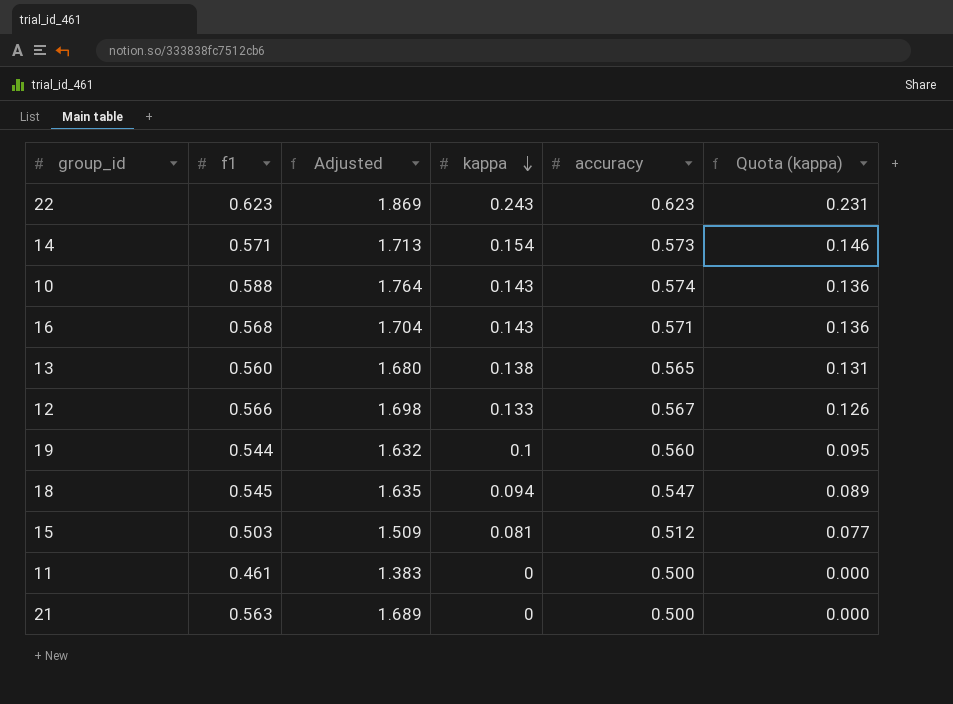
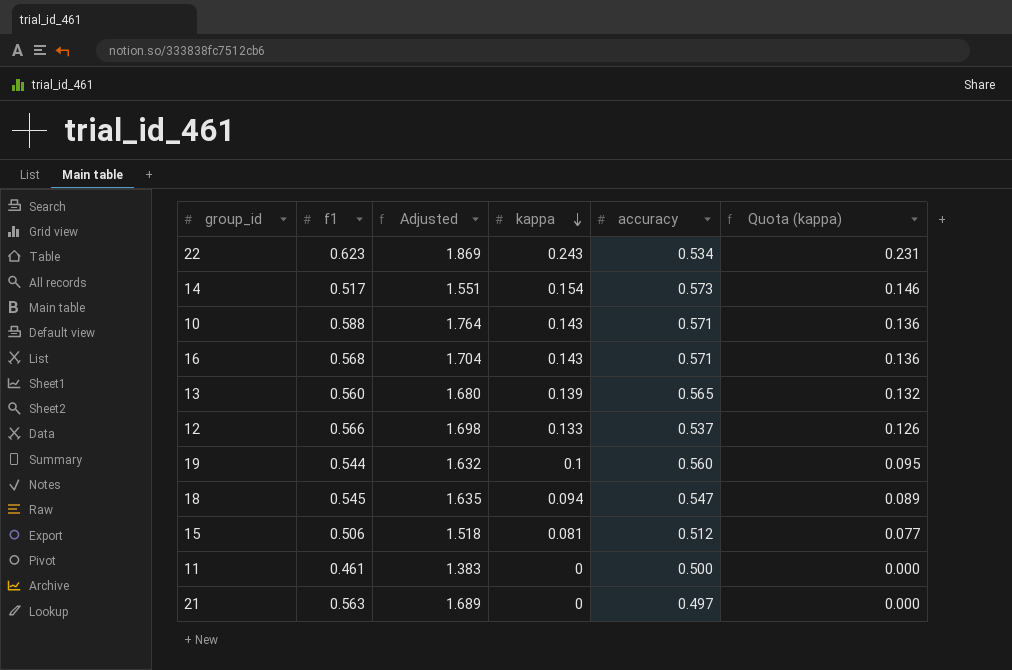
22 | accuracy: 0.623 -> 0.534
14 | f1: 0.571 -> 0.517
14 | Adjusted: 1.713 -> 1.551
10 | accuracy: 0.574 -> 0.571
13 | kappa: 0.138 -> 0.139
13 | Quota (kappa): 0.131 -> 0.132
12 | accuracy: 0.567 -> 0.537
15 | f1: 0.503 -> 0.506
15 | Adjusted: 1.509 -> 1.518
21 | accuracy: 0.500 -> 0.497

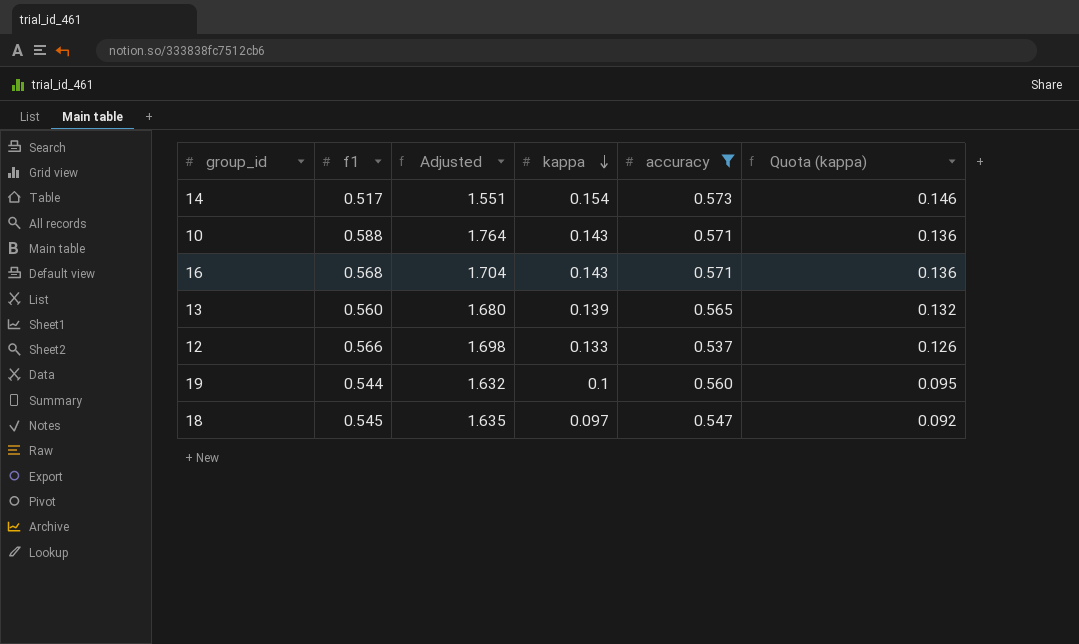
filter: none -> accuracy >= 0.537
18 | kappa: 0.094 -> 0.097
18 | Quota (kappa): 0.089 -> 0.092

